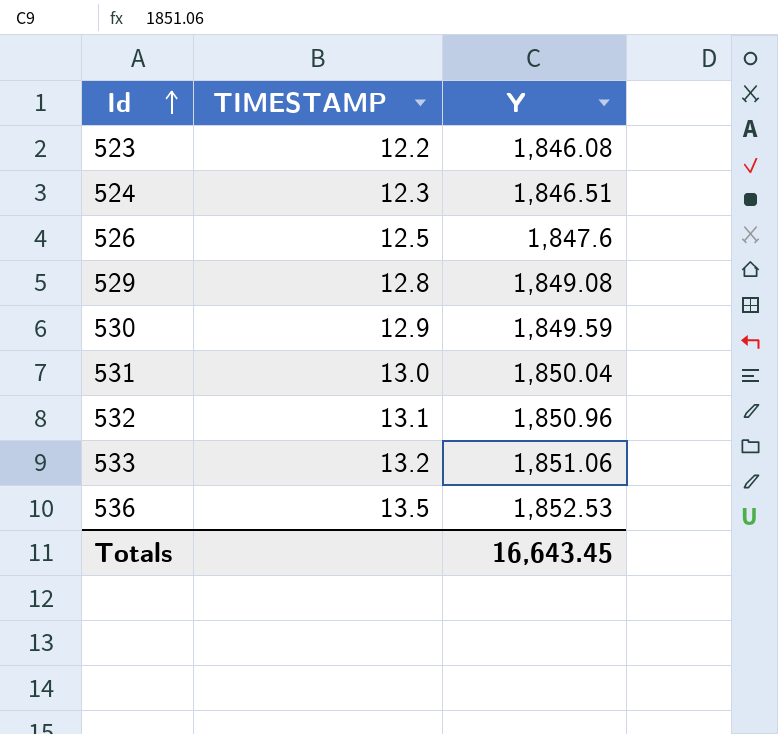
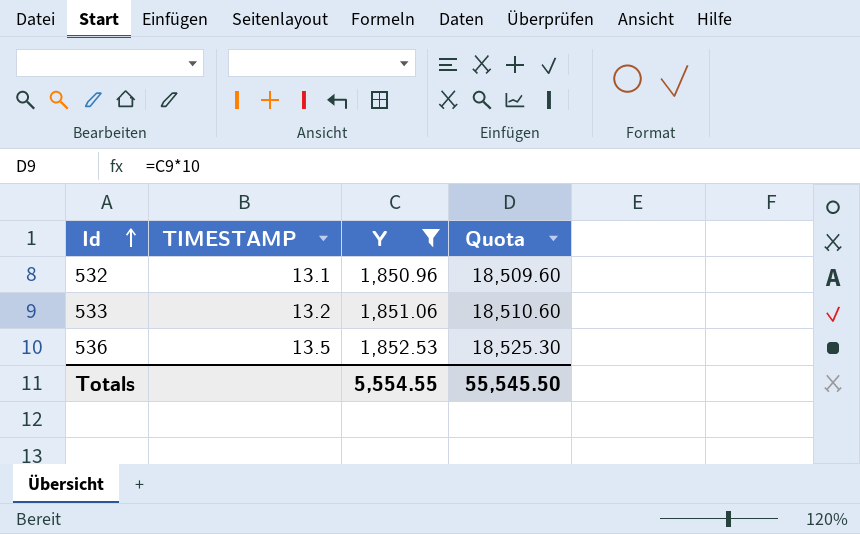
filter: none -> Y >= 1,850.96
column Quota | formula: none -> [Y] * 10
Totals | Y: 16,643.45 -> 5,554.55

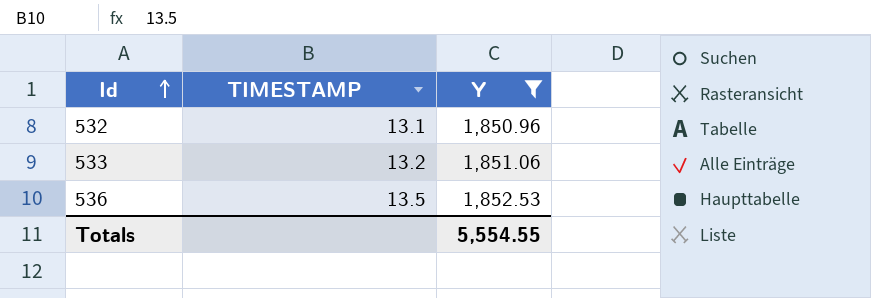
column Quota | formula: [Y] * 10 -> none

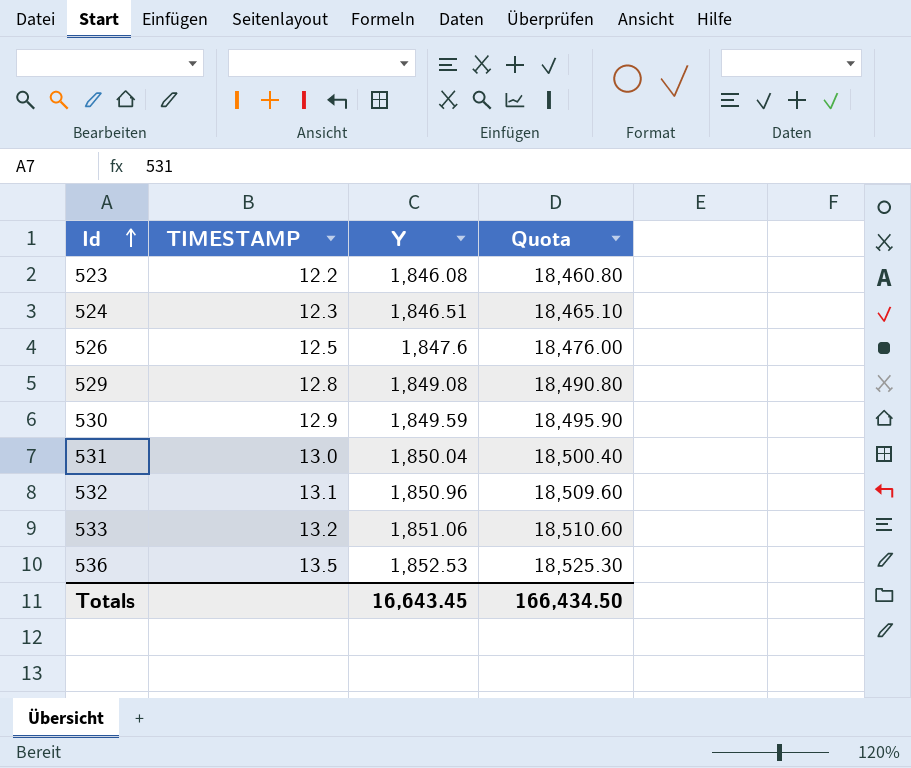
filter: Y >= 1,850.96 -> none
column Quota | formula: none -> [Y] * 10
Totals | Y: 5,554.55 -> 16,643.45

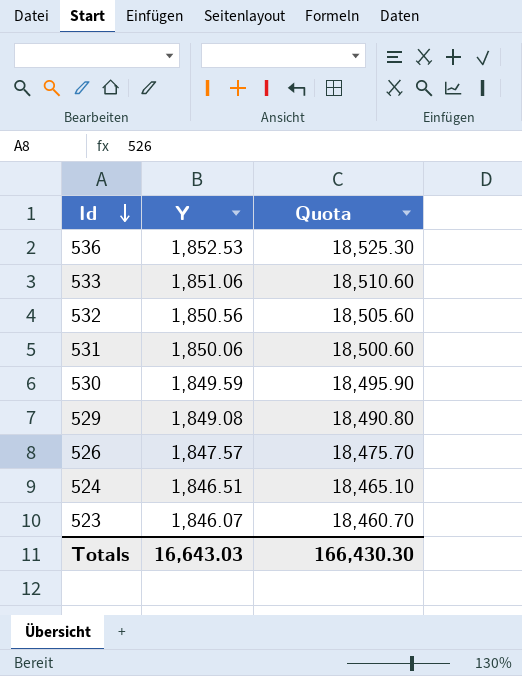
row order: Id ascending -> Id descending
column TIMESTAMP | position: 2 -> none
532 | Y: 1,850.96 -> 1,850.56
532 | Quota: 18,509.60 -> 18,505.60
531 | Y: 1,850.04 -> 1,850.06
531 | Quota: 18,500.40 -> 18,500.60
526 | Y: 1,847.6 -> 1,847.57
526 | Quota: 18,476.00 -> 18,475.70
523 | Y: 1,846.08 -> 1,846.07
523 | Quota: 18,460.80 -> 18,460.70
Totals | Y: 16,643.45 -> 16,643.03
Totals | Quota: 166,434.50 -> 166,430.30

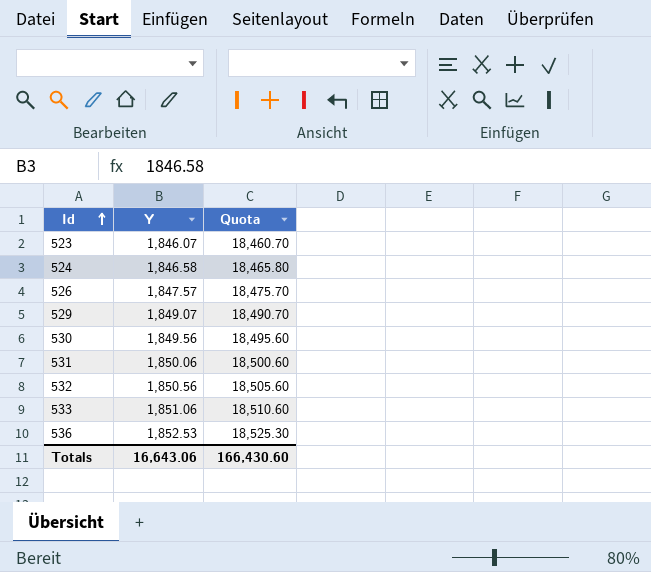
row order: Id descending -> Id ascending
524 | Y: 1,846.51 -> 1,846.58
524 | Quota: 18,465.10 -> 18,465.80
529 | Y: 1,849.08 -> 1,849.07
529 | Quota: 18,490.80 -> 18,490.70
530 | Y: 1,849.59 -> 1,849.56
530 | Quota: 18,495.90 -> 18,495.60
Totals | Y: 16,643.03 -> 16,643.06
Totals | Quota: 166,430.30 -> 166,430.60

